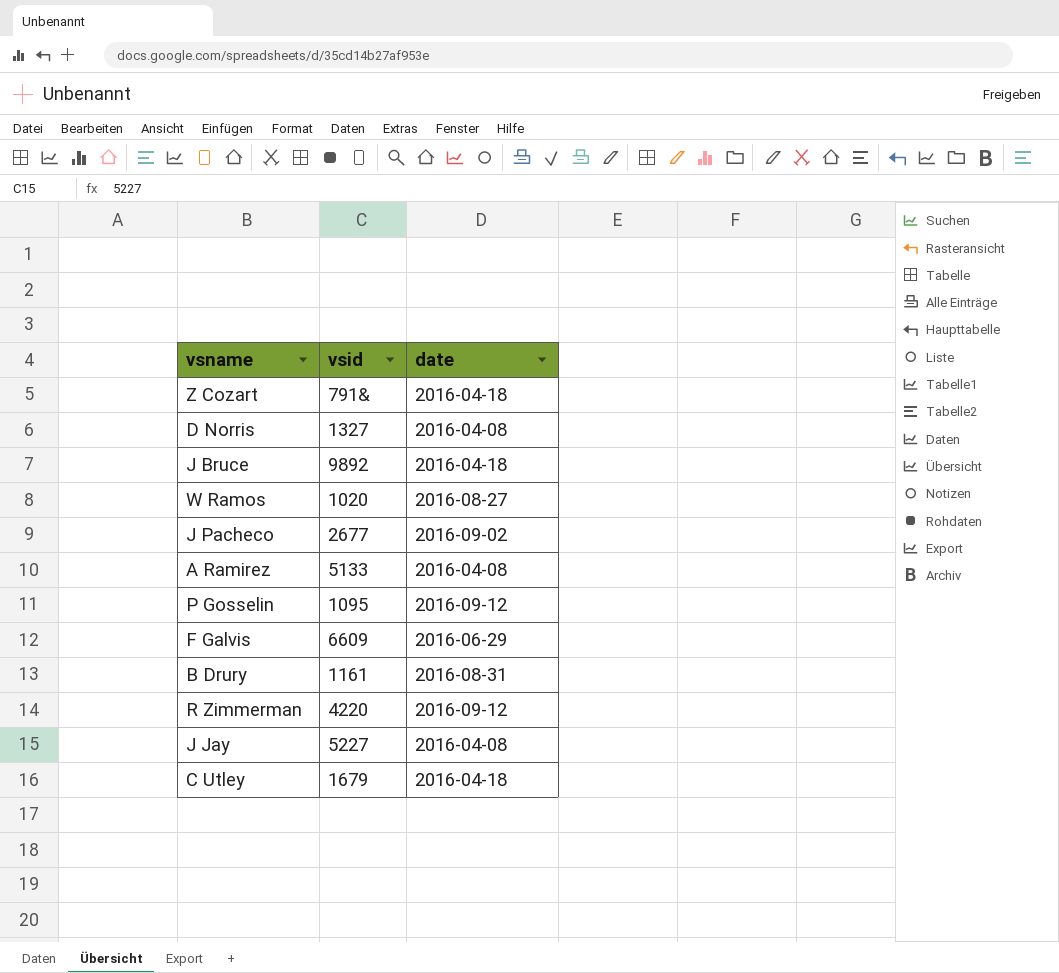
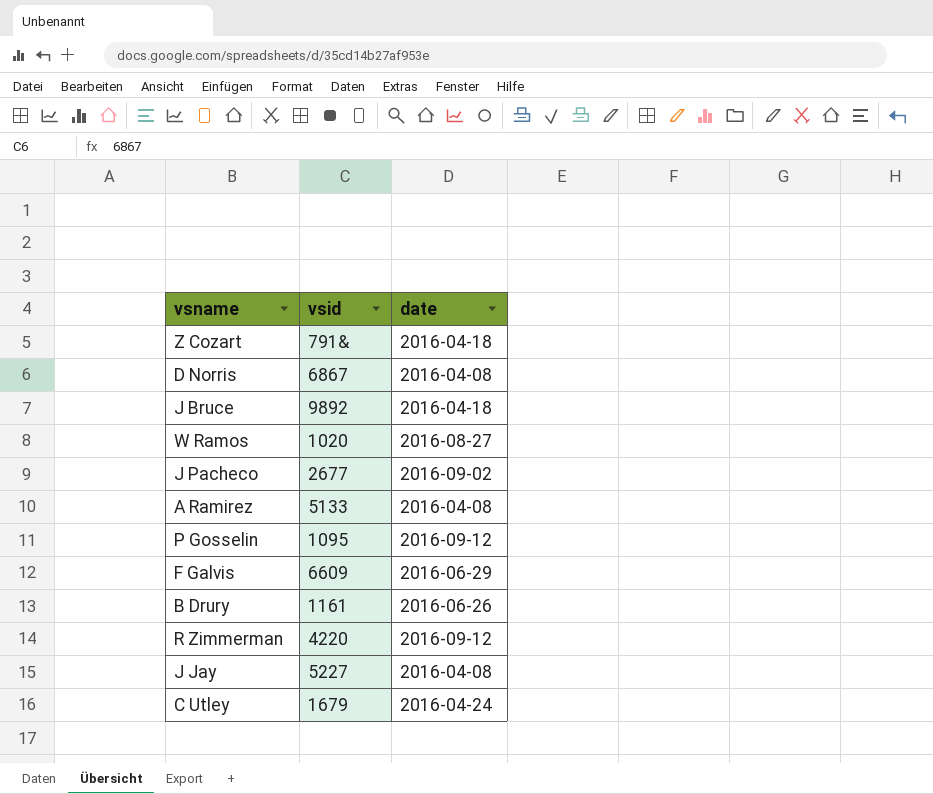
D Norris | vsid: 1327 -> 6867
B Drury | date: 2016-08-31 -> 2016-06-26
C Utley | date: 2016-04-18 -> 2016-04-24

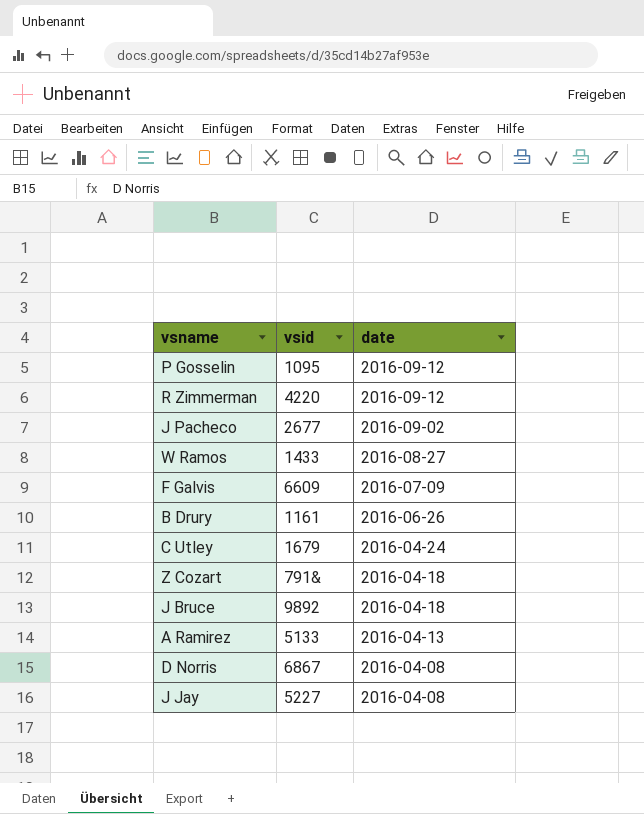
row order: none -> date descending
W Ramos | vsid: 1020 -> 1433
F Galvis | date: 2016-06-29 -> 2016-07-09
A Ramirez | date: 2016-04-08 -> 2016-04-13

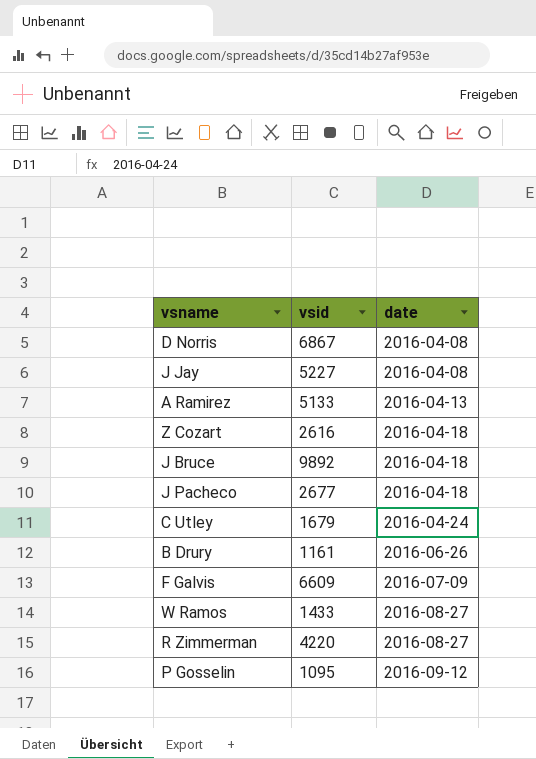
row order: date descending -> date ascending
Z Cozart | vsid: 791& -> 2616
J Pacheco | date: 2016-09-02 -> 2016-04-18
R Zimmerman | date: 2016-09-12 -> 2016-08-27

